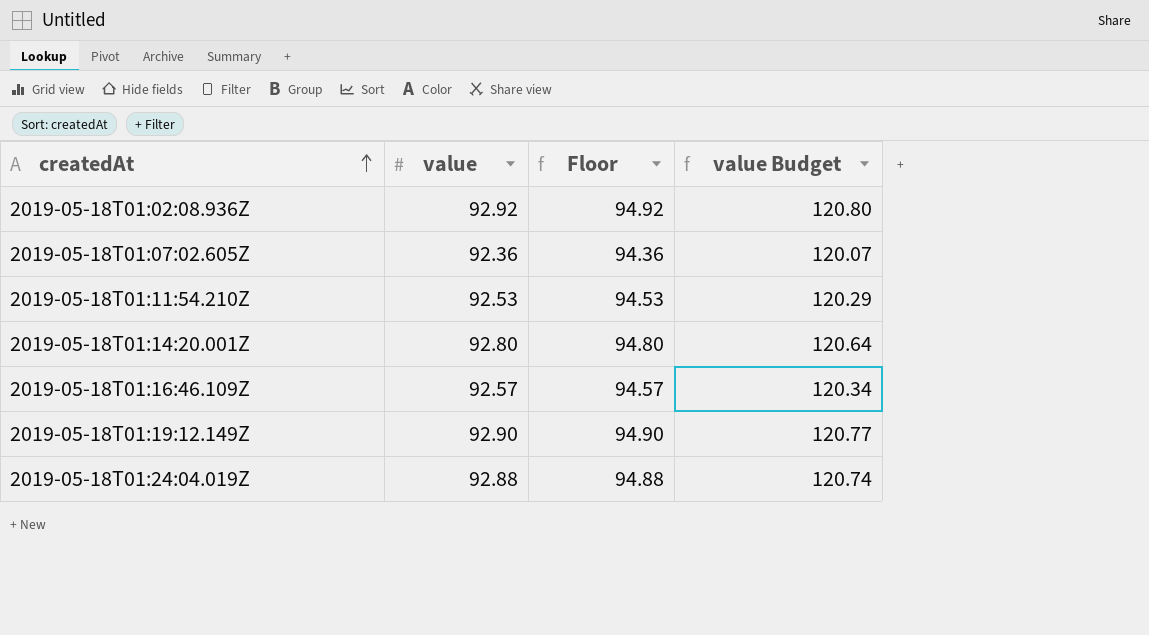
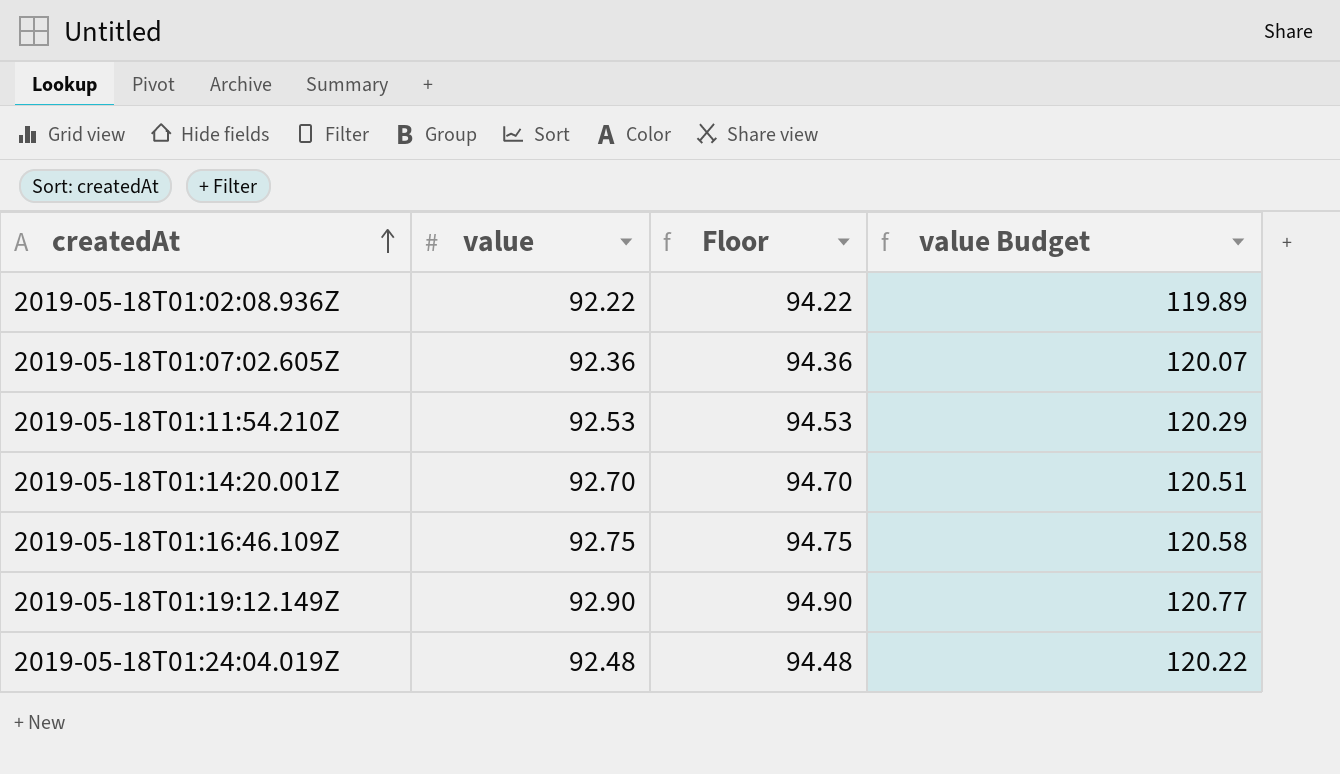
2019-05-18T01:02:08.936Z | value: 92.92 -> 92.22
2019-05-18T01:02:08.936Z | Floor: 94.92 -> 94.22
2019-05-18T01:02:08.936Z | value Budget: 120.80 -> 119.89
2019-05-18T01:14:20.001Z | value: 92.80 -> 92.70
2019-05-18T01:14:20.001Z | Floor: 94.80 -> 94.70
2019-05-18T01:14:20.001Z | value Budget: 120.64 -> 120.51
2019-05-18T01:16:46.109Z | value: 92.57 -> 92.75
2019-05-18T01:16:46.109Z | Floor: 94.57 -> 94.75
2019-05-18T01:16:46.109Z | value Budget: 120.34 -> 120.58
2019-05-18T01:24:04.019Z | value: 92.88 -> 92.48
2019-05-18T01:24:04.019Z | Floor: 94.88 -> 94.48
2019-05-18T01:24:04.019Z | value Budget: 120.74 -> 120.22

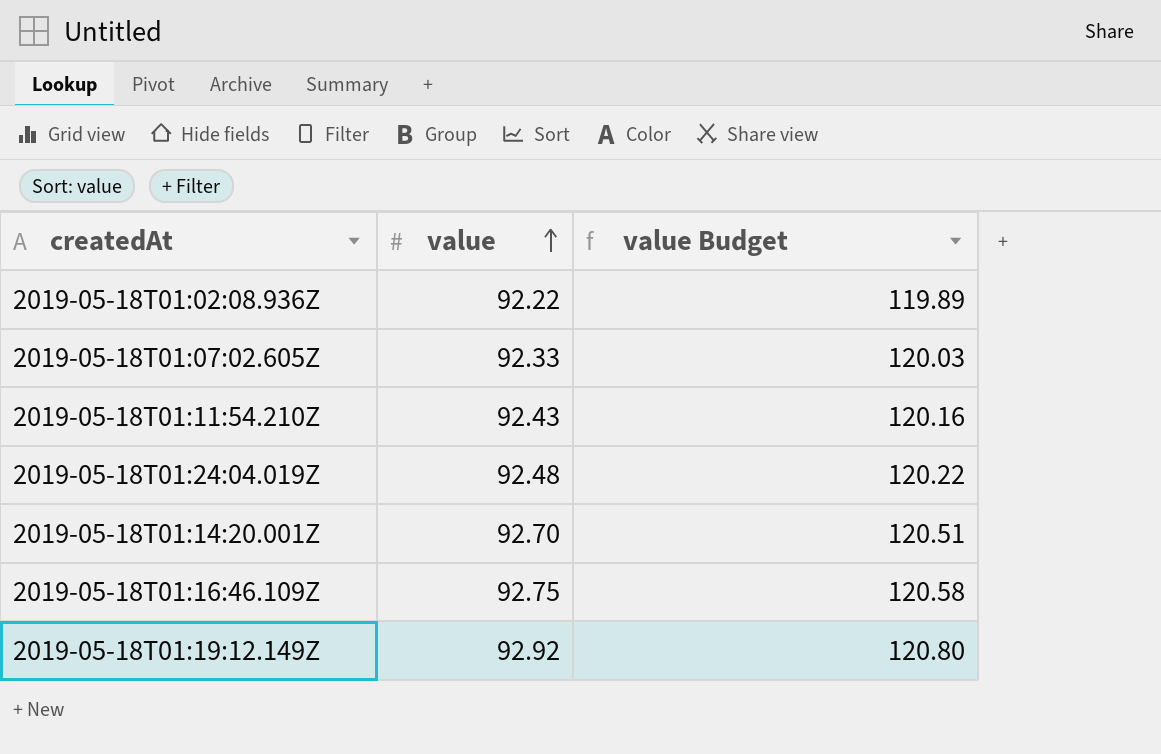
row order: createdAt ascending -> value ascending
column Floor | formula: [value] + 2 -> none
2019-05-18T01:07:02.605Z | value: 92.36 -> 92.33
2019-05-18T01:07:02.605Z | value Budget: 120.07 -> 120.03
2019-05-18T01:11:54.210Z | value: 92.53 -> 92.43
2019-05-18T01:11:54.210Z | value Budget: 120.29 -> 120.16
2019-05-18T01:19:12.149Z | value: 92.90 -> 92.92
2019-05-18T01:19:12.149Z | value Budget: 120.77 -> 120.80

